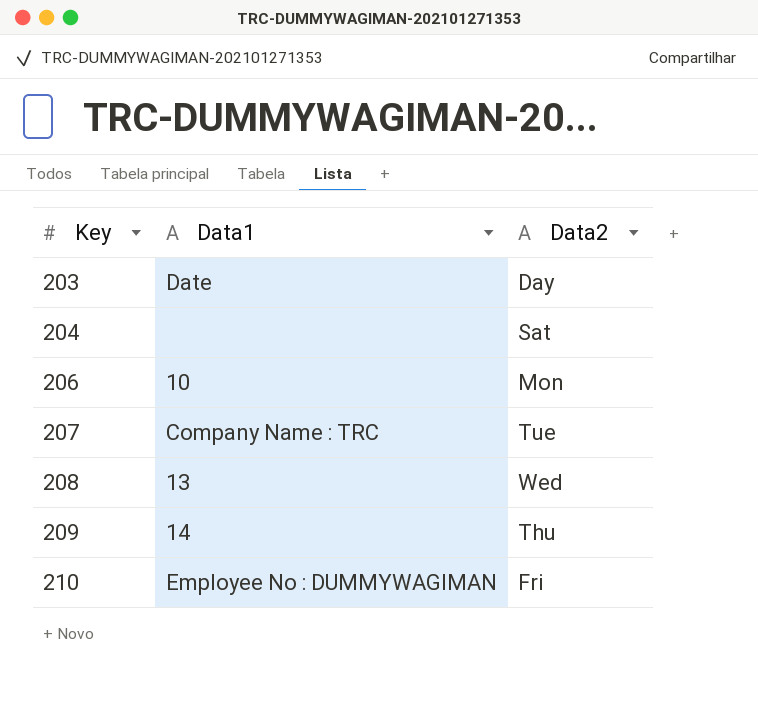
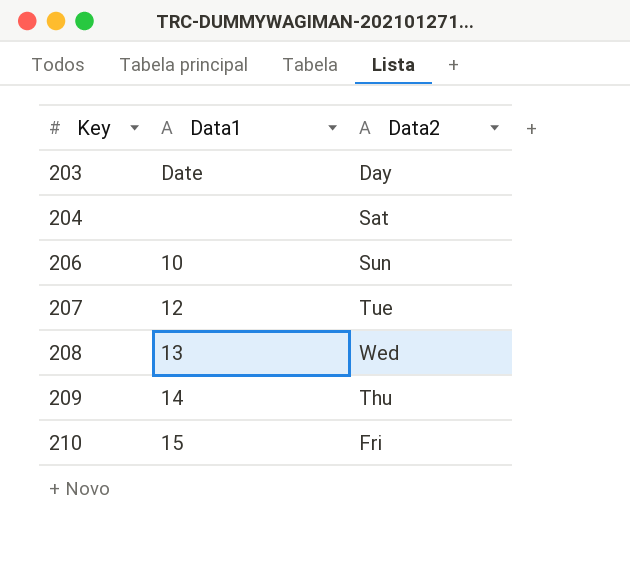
206 | Data2: Mon -> Sun
207 | Data1: Company Name : TRC -> 12
210 | Data1: Employee No : DUMMYWAGIMAN -> 15

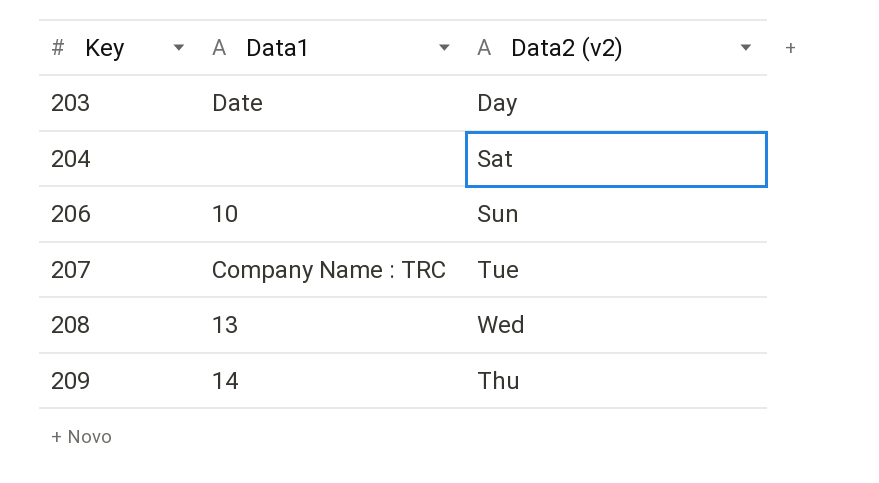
column name: Data2 -> Data2 (v2)
row 210: 15 | Fri -> none
207 | Data1: 12 -> Company Name : TRC

